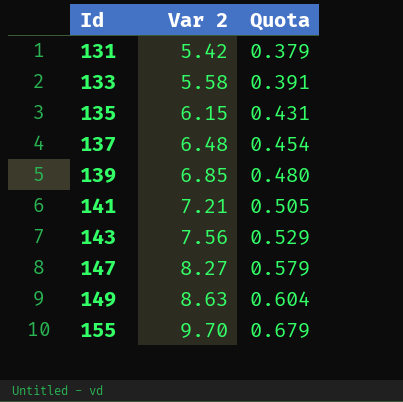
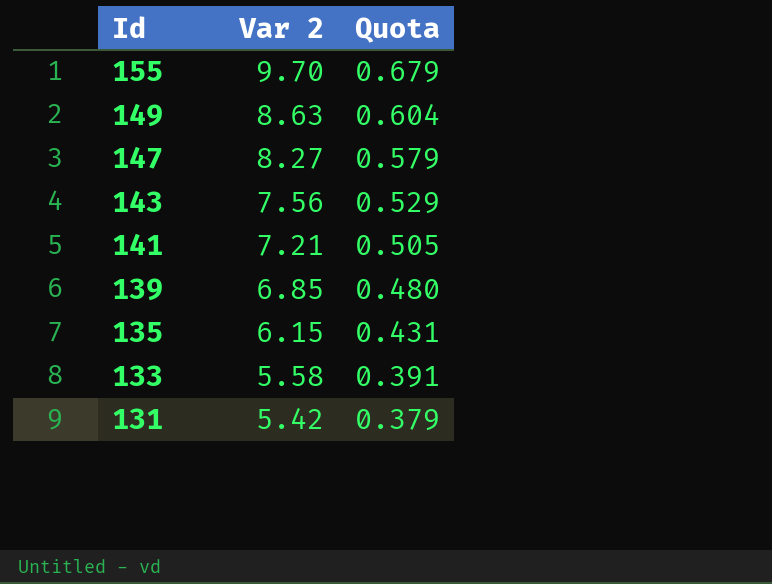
row order: Id ascending -> Id descending
row 137: 6.48 | 0.454 -> none

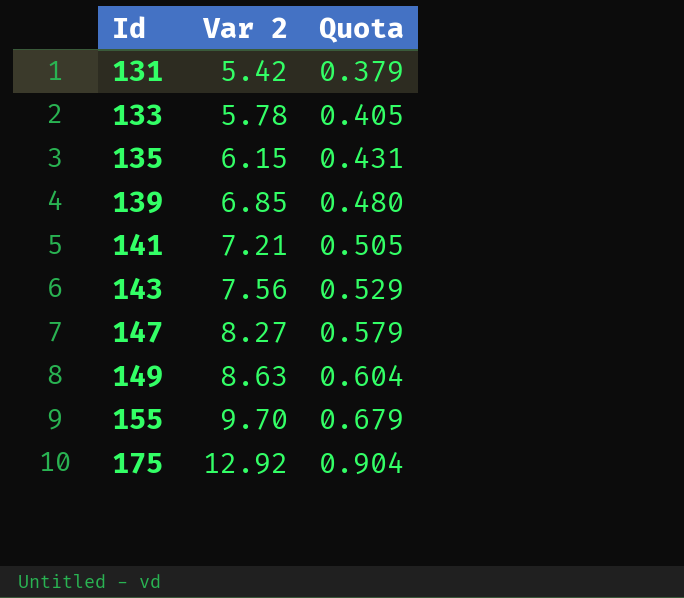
row order: Id descending -> Id ascending
133 | Var 2: 5.58 -> 5.78
133 | Quota: 0.391 -> 0.405
row 175: none -> 12.92 | 0.904

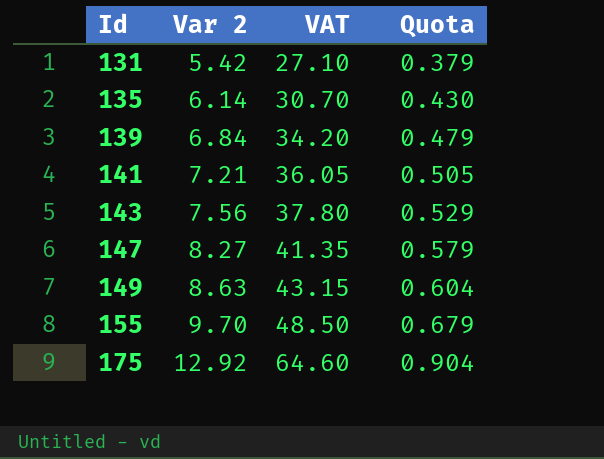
column VAT | formula: none -> [Var 2] * 5
row 133: 5.78 | 0.405 -> none
135 | Var 2: 6.15 -> 6.14
135 | Quota: 0.431 -> 0.430
139 | Var 2: 6.85 -> 6.84
139 | Quota: 0.480 -> 0.479

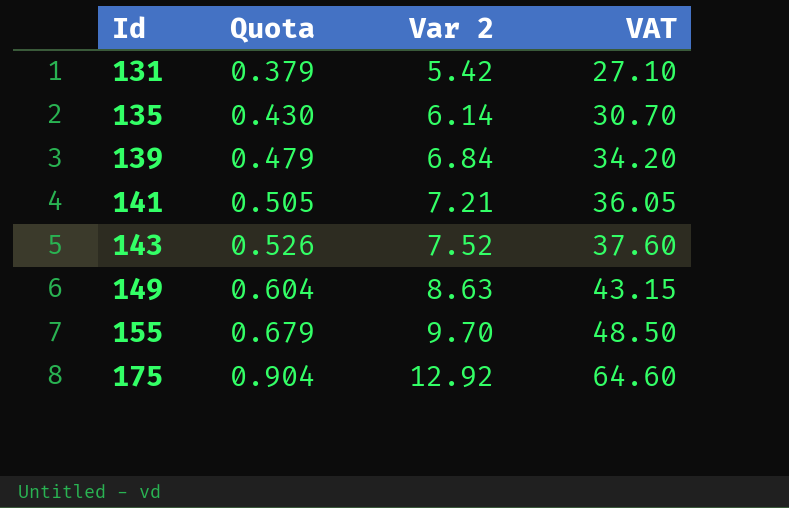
column Quota | position: 4 -> 2
row 147: 8.27 | 41.35 | 0.579 -> none
143 | Quota: 0.529 -> 0.526
143 | Var 2: 7.56 -> 7.52
143 | VAT: 37.80 -> 37.60

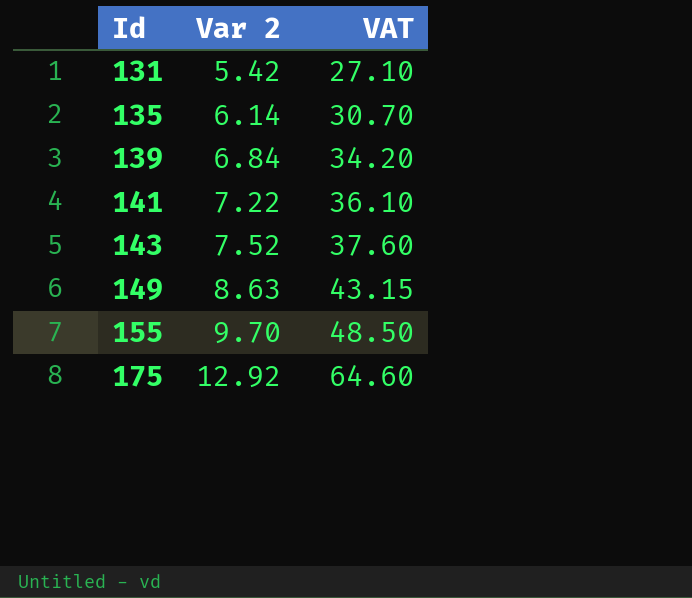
column Quota | formula: [Var 2] * 0.07 -> none
141 | Var 2: 7.21 -> 7.22
141 | VAT: 36.05 -> 36.10

